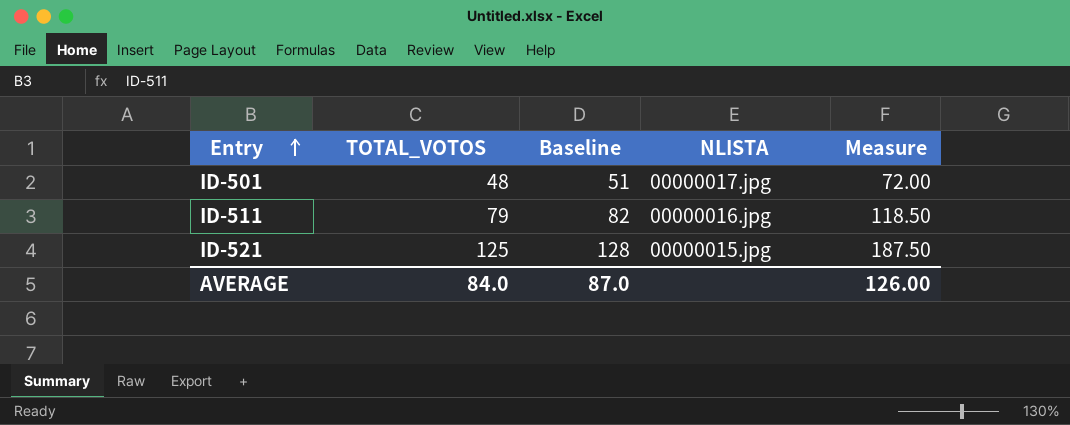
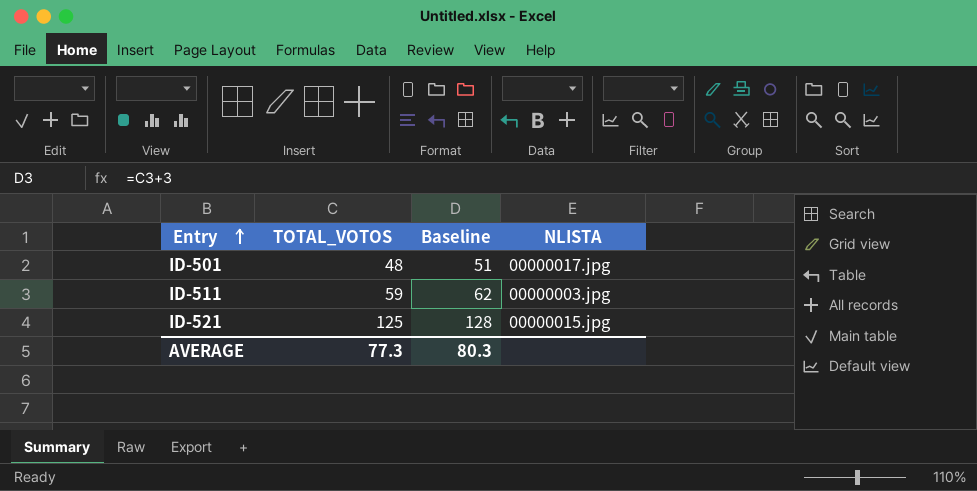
column Measure | formula: [TOTAL_VOTOS] * 1.5 -> none
ID-511 | TOTAL_VOTOS: 79 -> 59
ID-511 | Baseline: 82 -> 62
ID-511 | NLISTA: 00000016.jpg -> 00000003.jpg
AVERAGE | TOTAL_VOTOS: 84.0 -> 77.3
AVERAGE | Baseline: 87.0 -> 80.3

